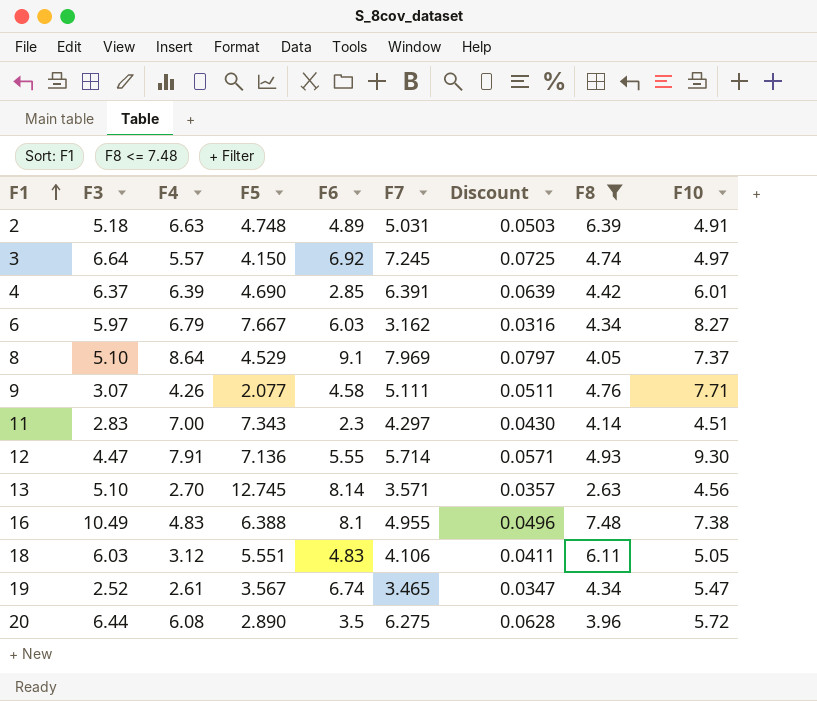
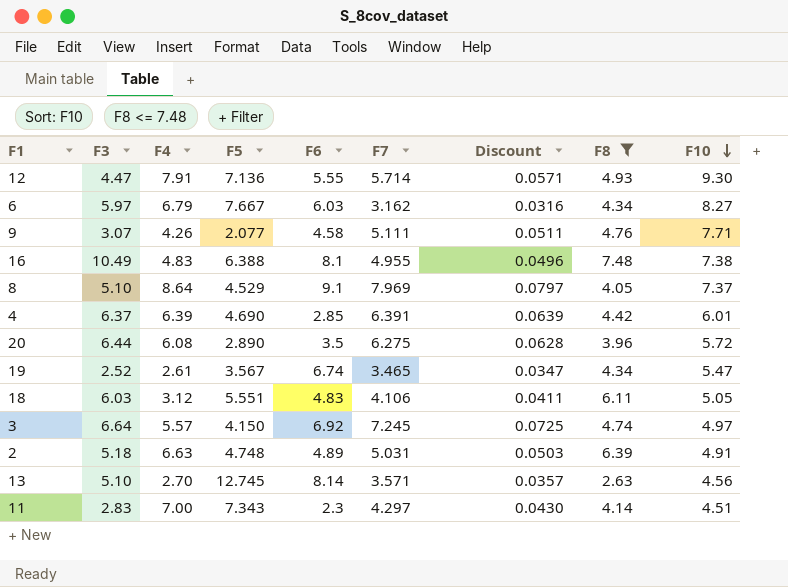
row order: F1 ascending -> F10 descending

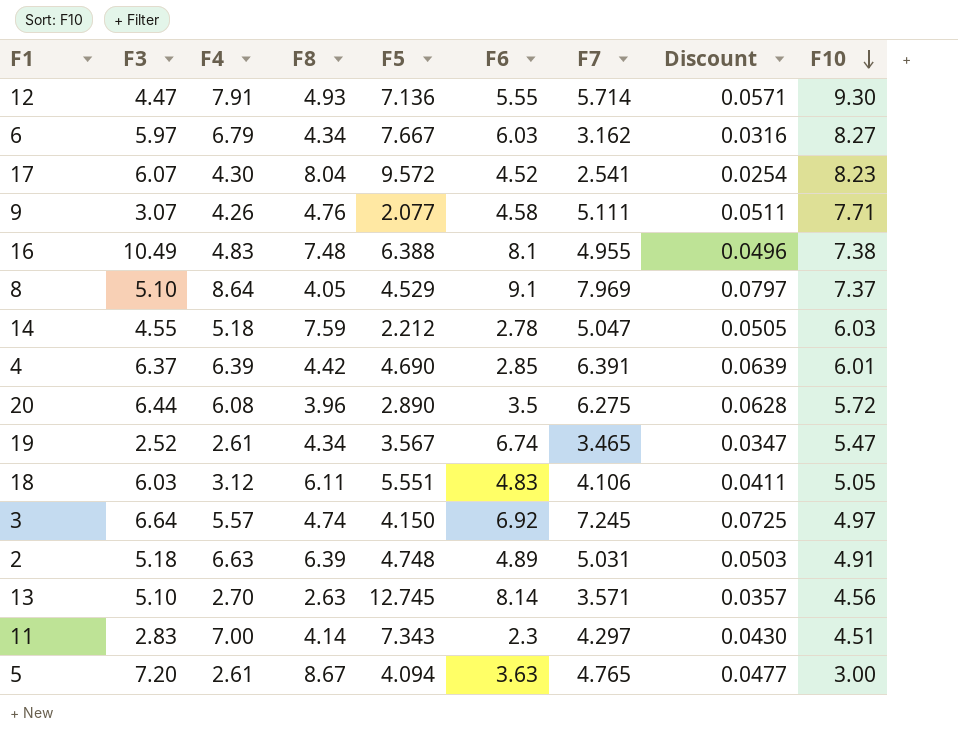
filter: F8 <= 7.48 -> none
column F8 | position: 8 -> 4

